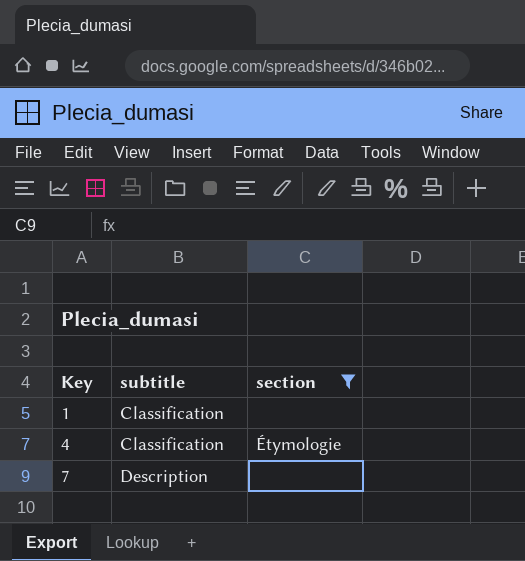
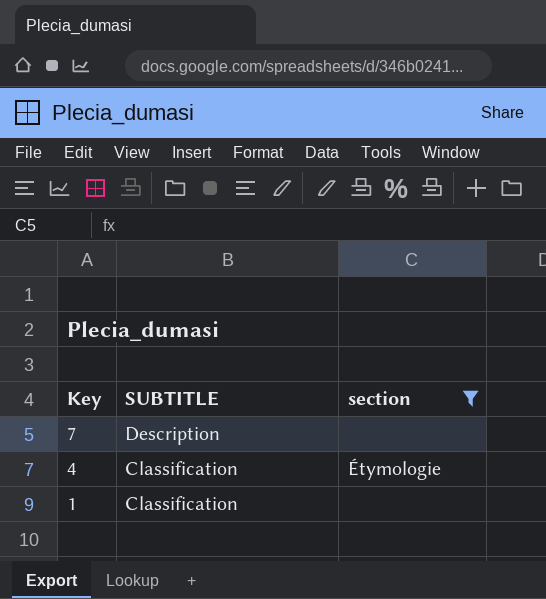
row order: Key ascending -> Key descending
column name: subtitle -> SUBTITLE

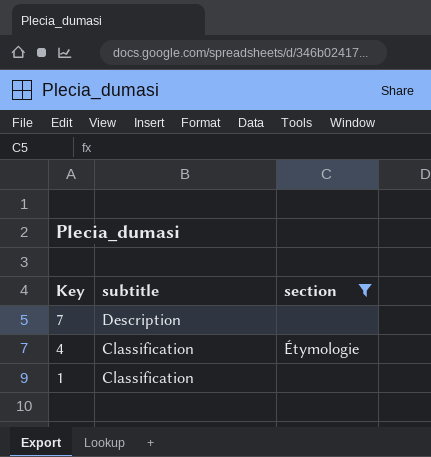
column name: SUBTITLE -> subtitle

